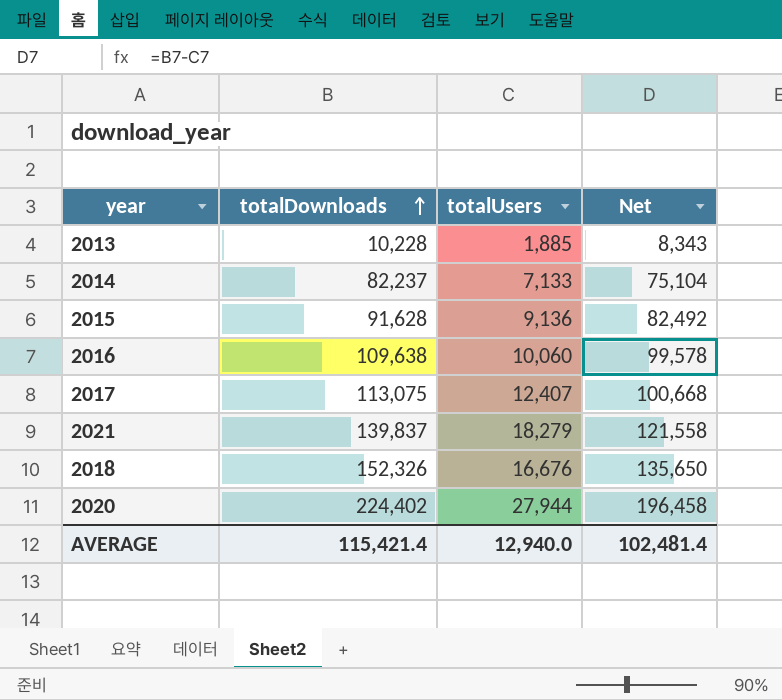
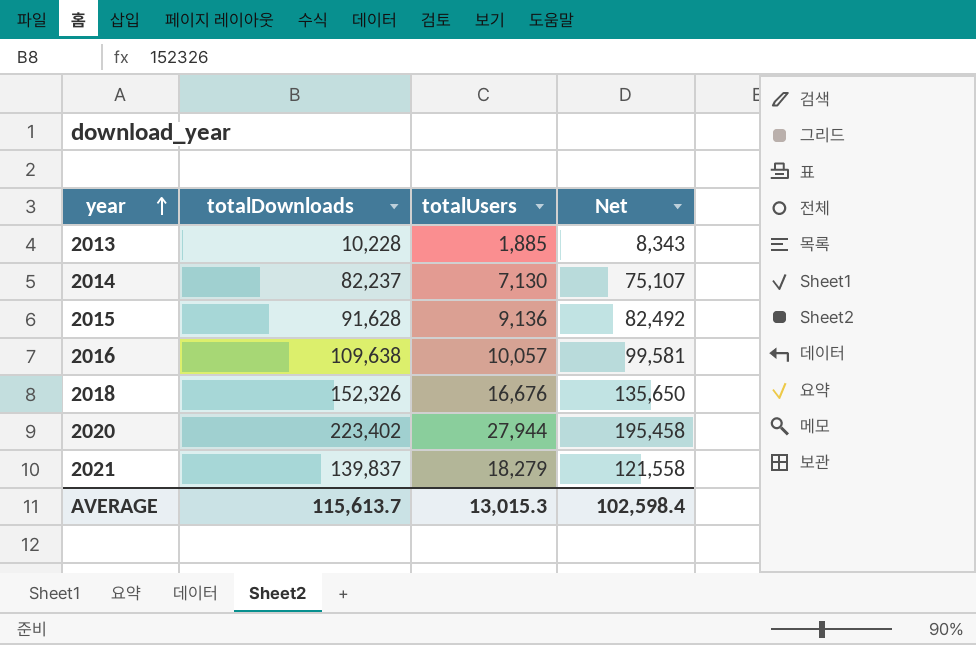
row order: totalDownloads ascending -> year ascending
row 2017: 113,075 | 12,407 | 100,668 -> none
2014 | totalUsers: 7,133 -> 7,130
2014 | Net: 75,104 -> 75,107
2016 | totalUsers: 10,060 -> 10,057
2016 | Net: 99,578 -> 99,581
2020 | totalDownloads: 224,402 -> 223,402
2020 | Net: 196,458 -> 195,458
AVERAGE | totalDownloads: 115,421.4 -> 115,613.7
AVERAGE | totalUsers: 12,940.0 -> 13,015.3
AVERAGE | Net: 102,481.4 -> 102,598.4

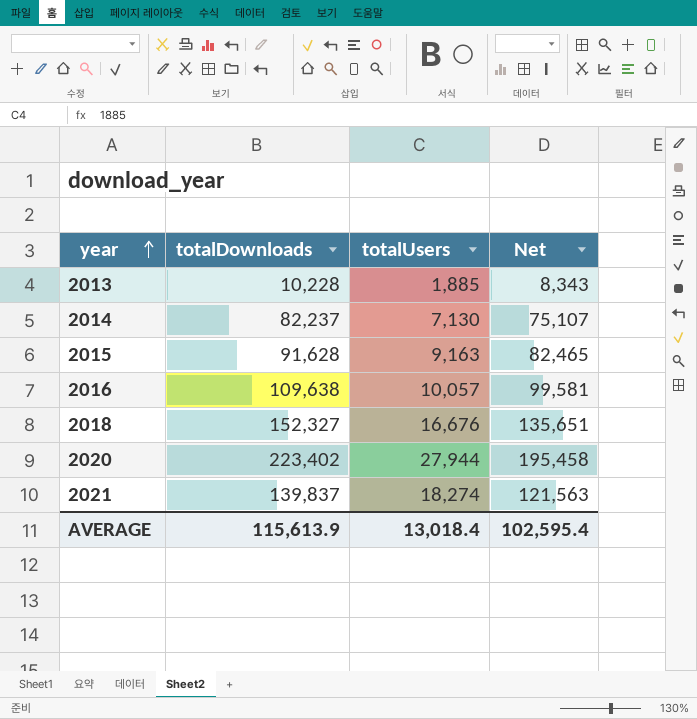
2015 | totalUsers: 9,136 -> 9,163
2015 | Net: 82,492 -> 82,465
2018 | totalDownloads: 152,326 -> 152,327
2018 | Net: 135,650 -> 135,651
2021 | totalUsers: 18,279 -> 18,274
2021 | Net: 121,558 -> 121,563
AVERAGE | totalDownloads: 115,613.7 -> 115,613.9
AVERAGE | totalUsers: 13,015.3 -> 13,018.4
AVERAGE | Net: 102,598.4 -> 102,595.4

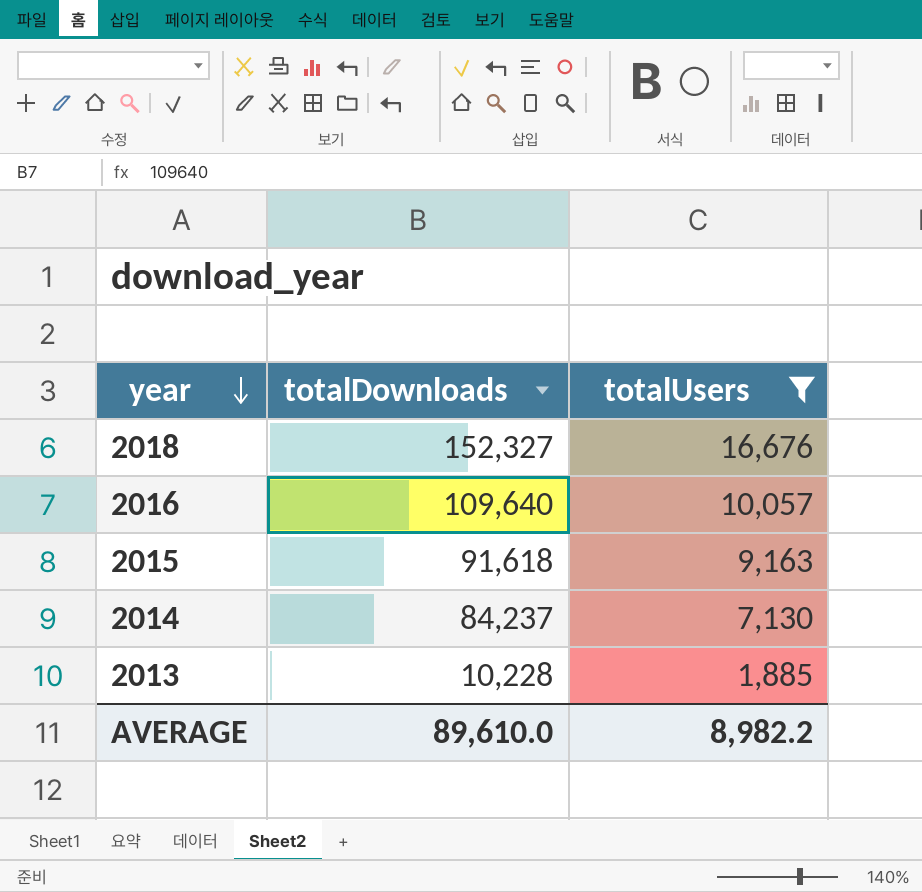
filter: none -> totalUsers <= 16,676
row order: year ascending -> year descending
column Net | formula: [totalDownloads] - [totalUsers] -> none
2016 | totalDownloads: 109,638 -> 109,640
2015 | totalDownloads: 91,628 -> 91,618
2014 | totalDownloads: 82,237 -> 84,237
AVERAGE | totalDownloads: 115,613.9 -> 89,610.0
AVERAGE | totalUsers: 13,018.4 -> 8,982.2

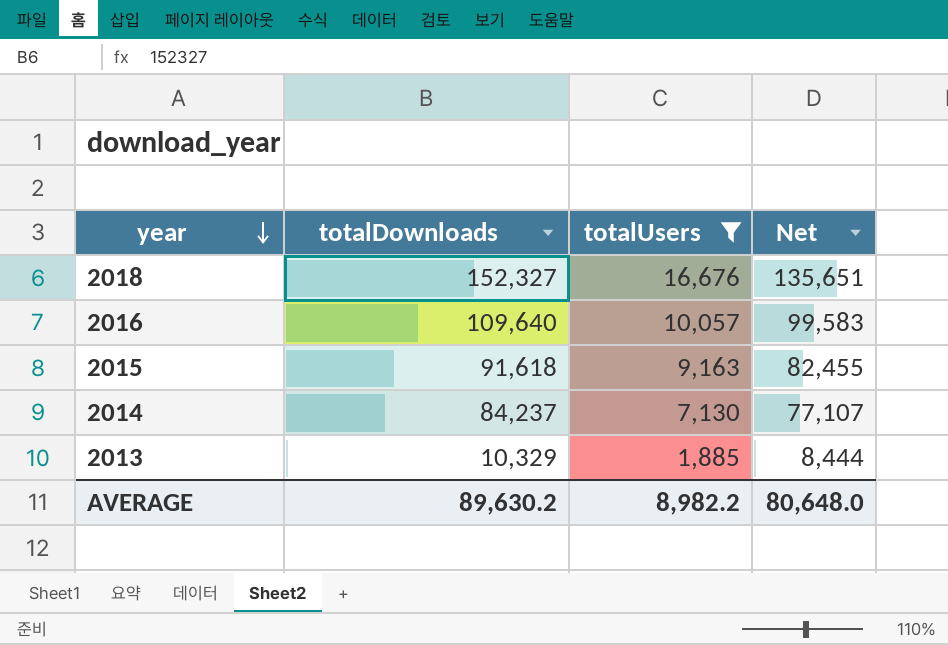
column Net | formula: none -> [totalDownloads] - [totalUsers]
2013 | totalDownloads: 10,228 -> 10,329
AVERAGE | totalDownloads: 89,610.0 -> 89,630.2

